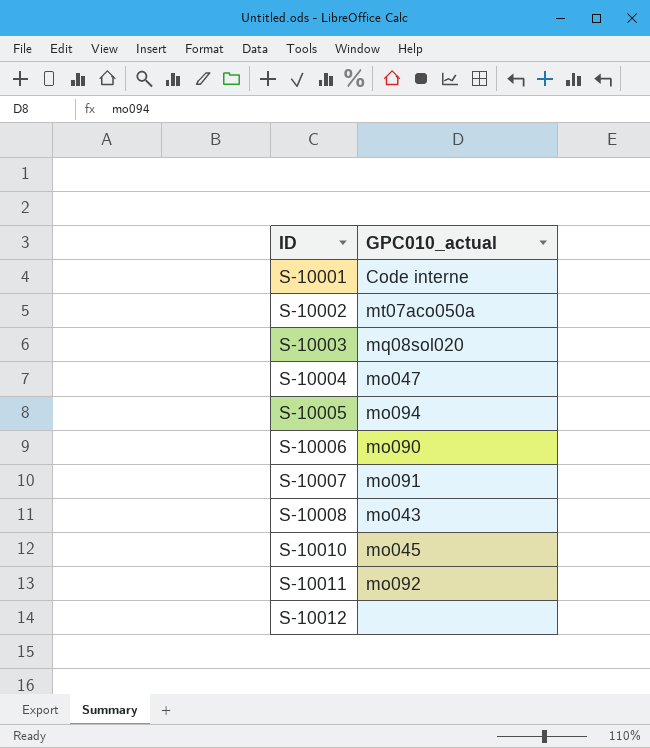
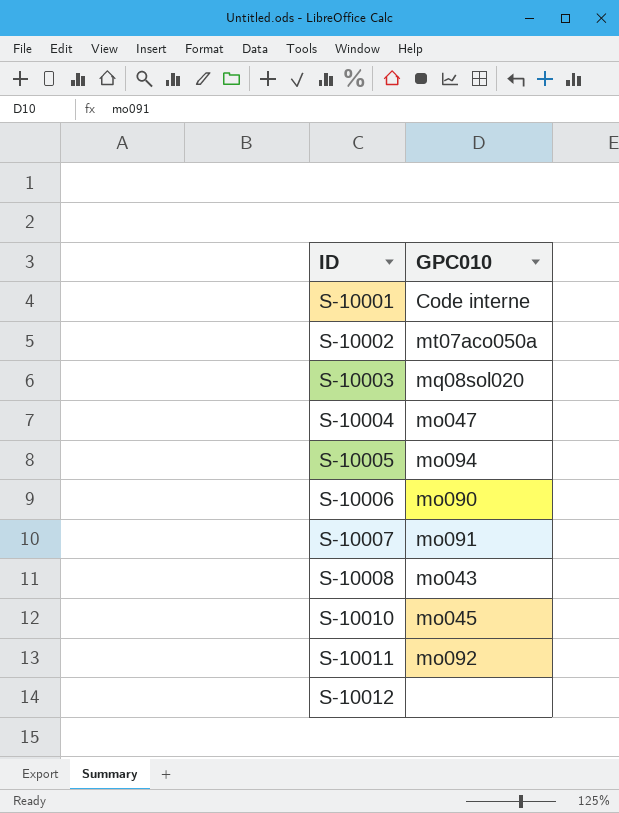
column name: GPC010_actual -> GPC010

